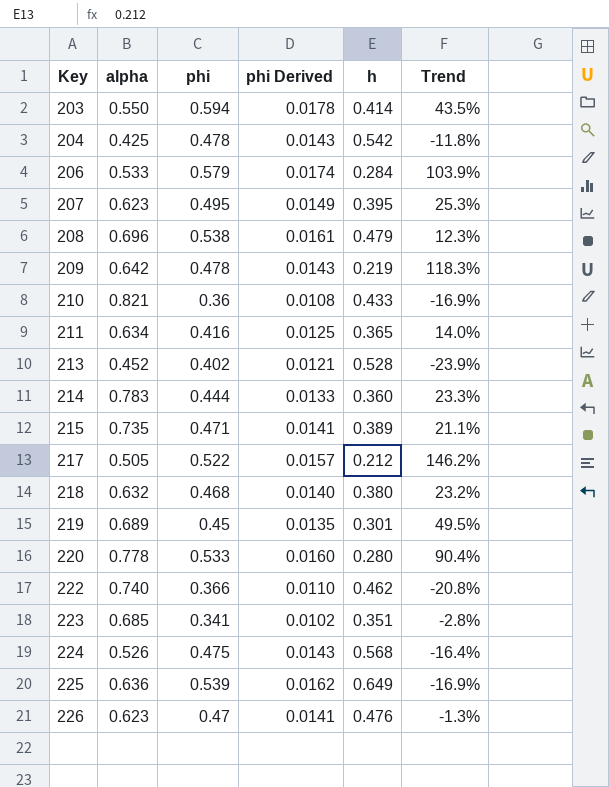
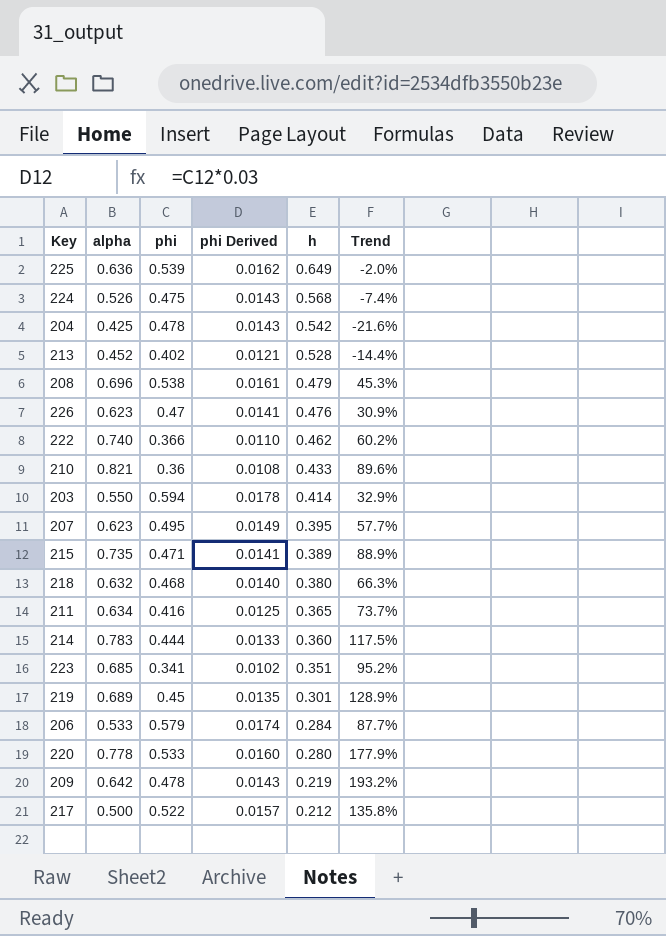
row order: Key ascending -> h descending
column Trend | formula: ([phi] - [h]) / [h] -> ([alpha] - [h]) / [h]
217 | alpha: 0.505 -> 0.500

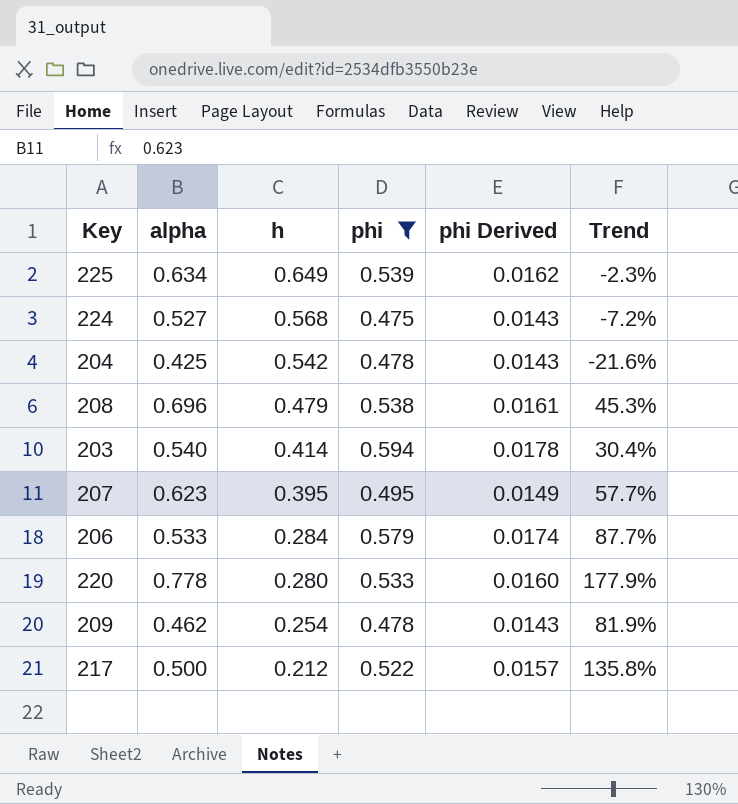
filter: none -> phi >= 0.475
column h | position: 5 -> 3
225 | alpha: 0.636 -> 0.634
225 | Trend: -2.0% -> -2.3%
224 | alpha: 0.526 -> 0.527
224 | Trend: -7.4% -> -7.2%
203 | alpha: 0.550 -> 0.540
203 | Trend: 32.9% -> 30.4%
209 | alpha: 0.642 -> 0.462
209 | h: 0.219 -> 0.254
209 | Trend: 193.2% -> 81.9%

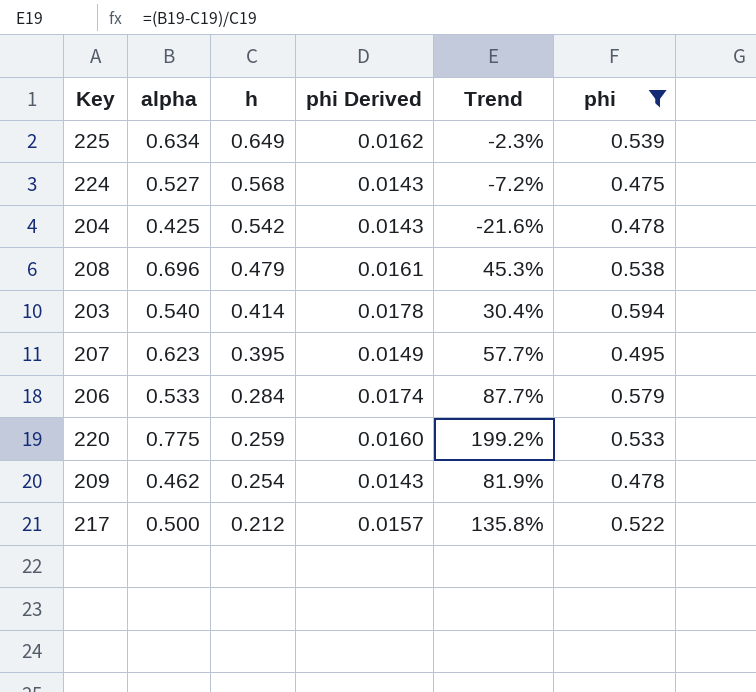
column phi | position: 4 -> 6
220 | alpha: 0.778 -> 0.775
220 | h: 0.280 -> 0.259
220 | Trend: 177.9% -> 199.2%

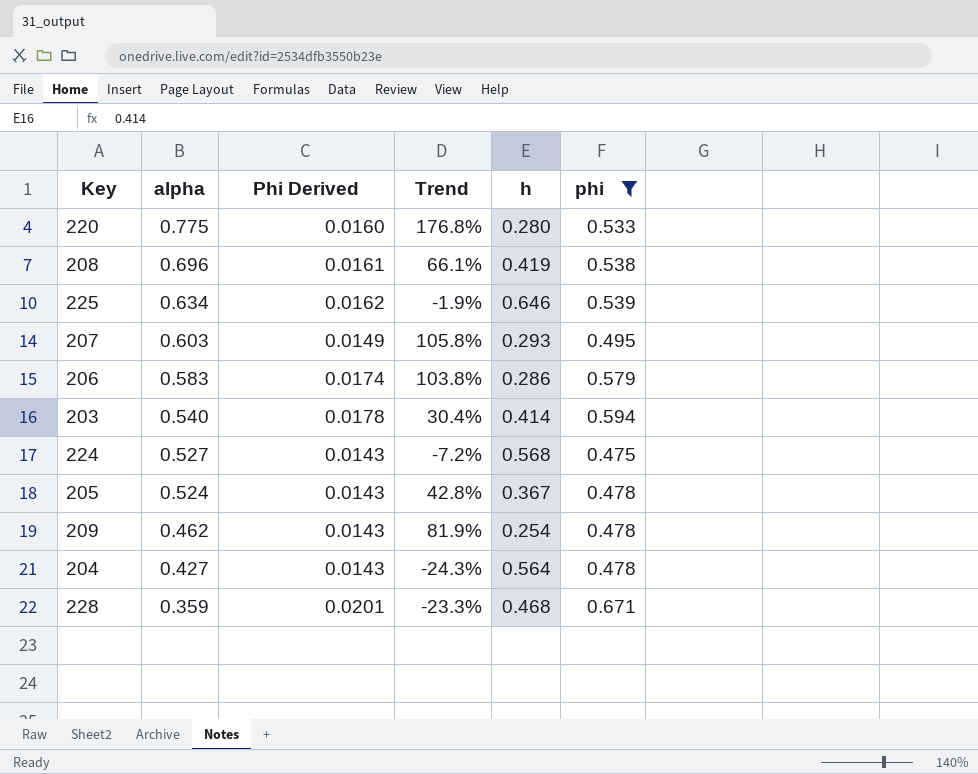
row order: h descending -> alpha descending
column name: phi Derived -> Phi Derived
column h | position: 3 -> 5
row 217: 0.500 | 0.212 | 0.0157 | 135.8% | 0.522 -> none
220 | Trend: 199.2% -> 176.8%
220 | h: 0.259 -> 0.280
208 | Trend: 45.3% -> 66.1%
208 | h: 0.479 -> 0.419
225 | Trend: -2.3% -> -1.9%
225 | h: 0.649 -> 0.646
207 | alpha: 0.623 -> 0.603
207 | Trend: 57.7% -> 105.8%
207 | h: 0.395 -> 0.293
206 | alpha: 0.533 -> 0.583
206 | Trend: 87.7% -> 103.8%
206 | h: 0.284 -> 0.286
row 205: none -> 0.524 | 0.0143 | 42.8% | 0.367 | 0.478
204 | alpha: 0.425 -> 0.427
204 | Trend: -21.6% -> -24.3%
204 | h: 0.542 -> 0.564
row 228: none -> 0.359 | 0.0201 | -23.3% | 0.468 | 0.671

